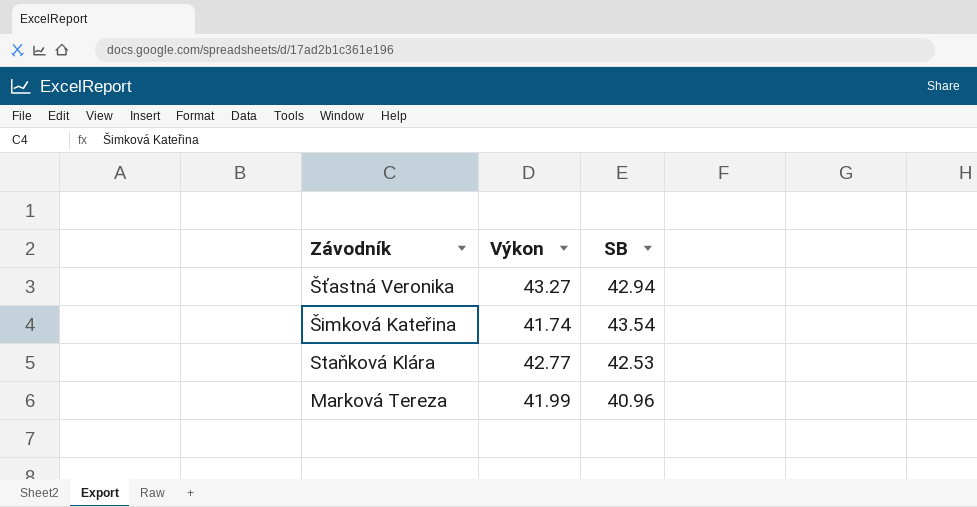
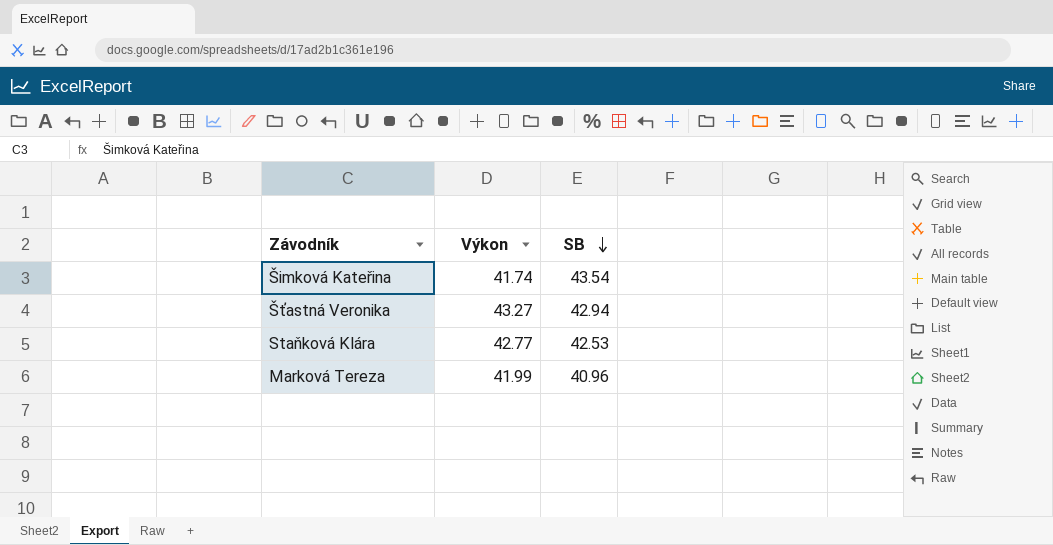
row order: none -> SB descending

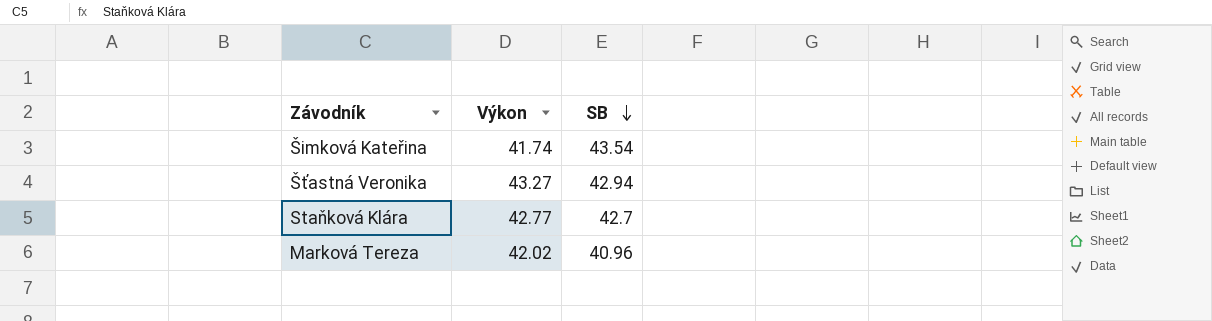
Staňková Klára | SB: 42.53 -> 42.7
Marková Tereza | Výkon: 41.99 -> 42.02

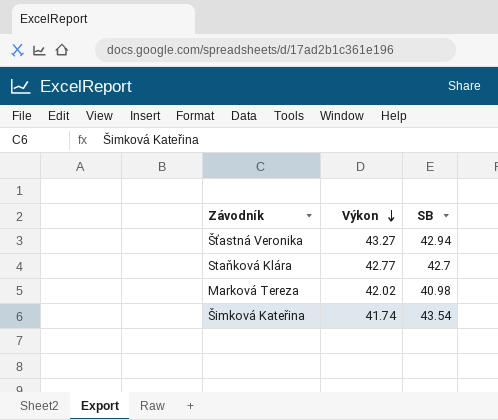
row order: SB descending -> Výkon descending
Marková Tereza | SB: 40.96 -> 40.98

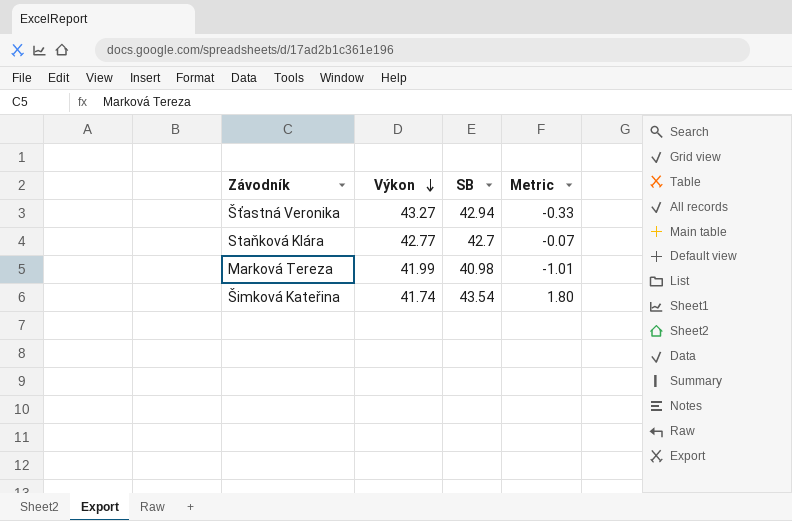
column Metric | formula: none -> [SB] - [Výkon]
Marková Tereza | Výkon: 42.02 -> 41.99

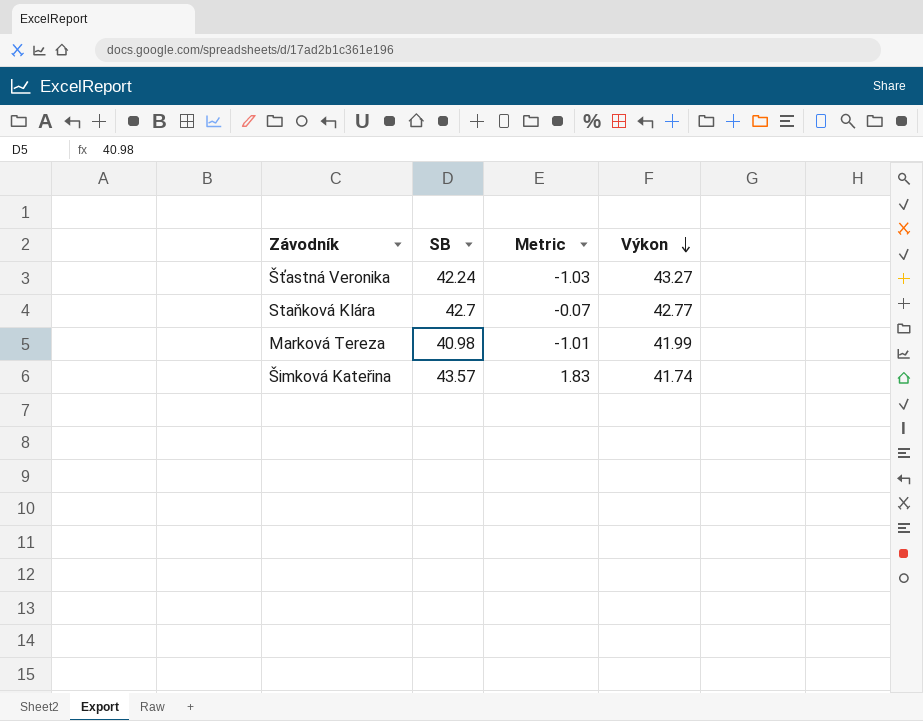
column Výkon | position: 2 -> 4
Šťastná Veronika | SB: 42.94 -> 42.24
Šťastná Veronika | Metric: -0.33 -> -1.03
Šimková Kateřina | SB: 43.54 -> 43.57
Šimková Kateřina | Metric: 1.80 -> 1.83

